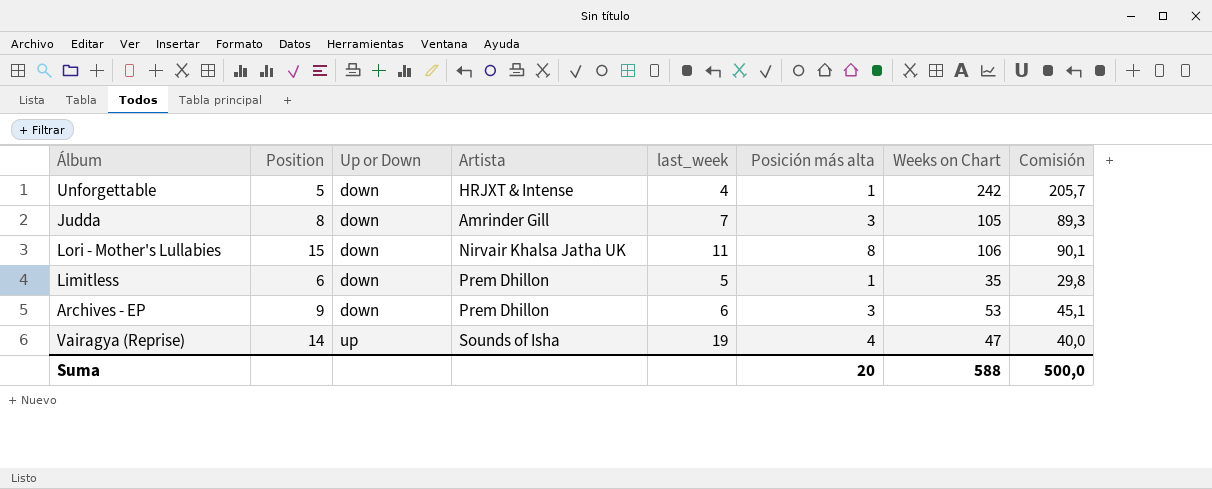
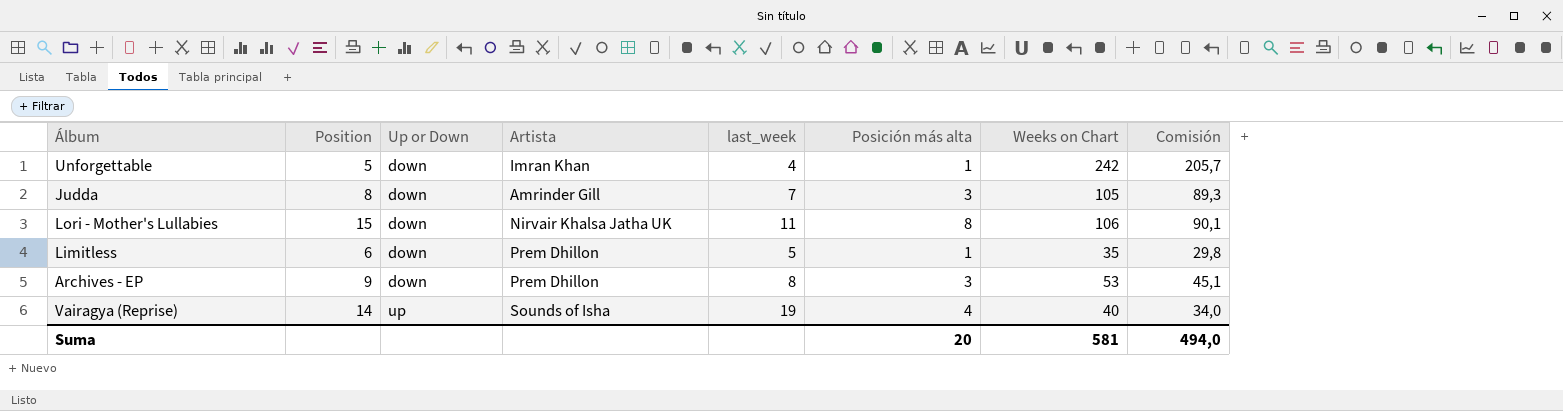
Unforgettable | Artista: HRJXT & Intense -> Imran Khan
Archives - EP | last_week: 6 -> 8
Vairagya (Reprise) | Weeks on Chart: 47 -> 40
Vairagya (Reprise) | Comisión: 40,0 -> 34,0
Suma | Weeks on Chart: 588 -> 581
Suma | Comisión: 500,0 -> 494,0

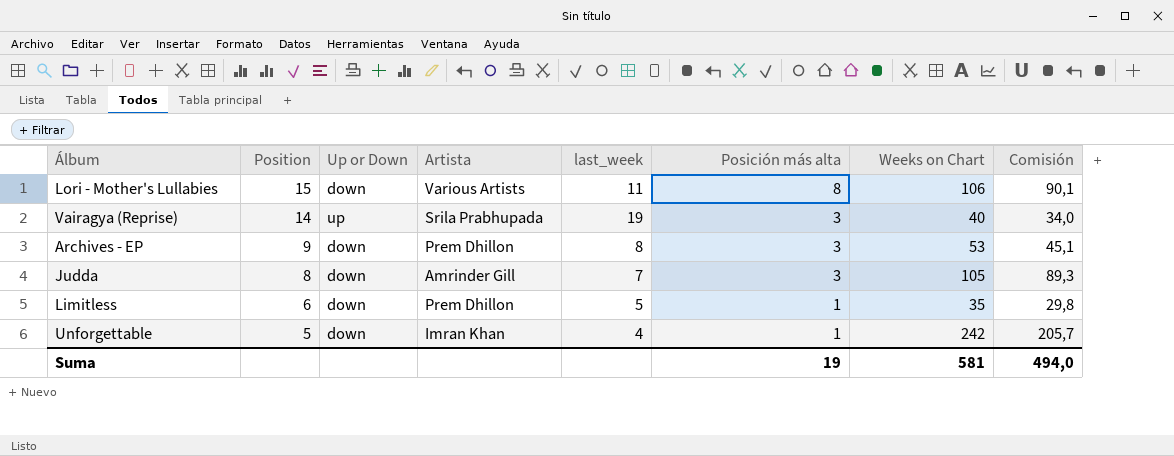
row order: Up or Down ascending -> Position descending
Lori - Mother's Lullabies | Artista: Nirvair Khalsa Jatha UK -> Various Artists
Vairagya (Reprise) | Artista: Sounds of Isha -> Srila Prabhupada
Vairagya (Reprise) | Posición más alta: 4 -> 3
Suma | Posición más alta: 20 -> 19

